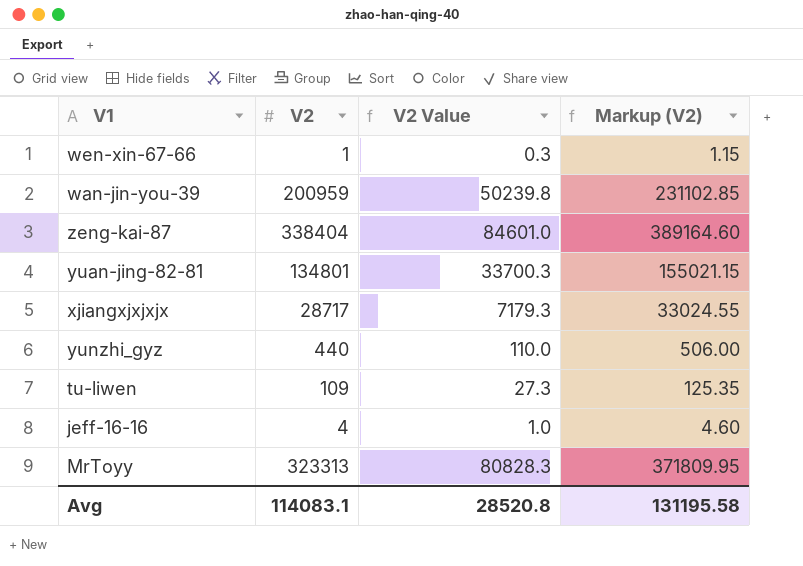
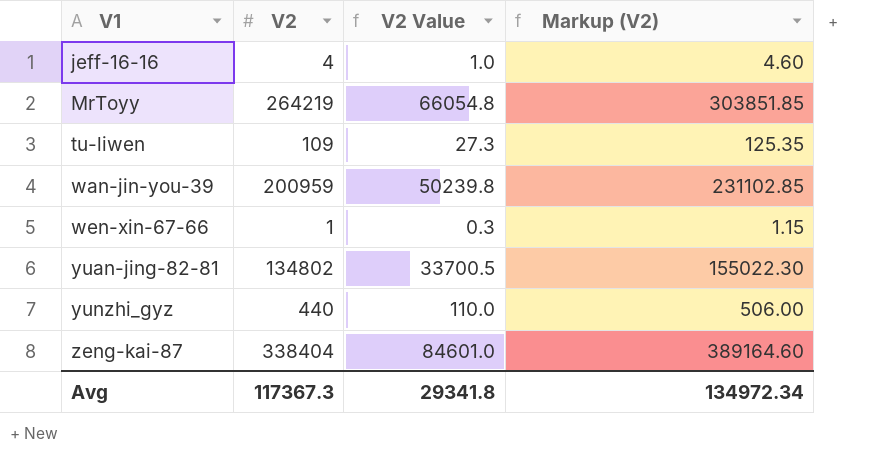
row order: none -> V1 ascending
row xjiangxjxjxjx: 28717 | 7179.3 | 33024.55 -> none
MrToyy | V2: 323313 -> 264219
MrToyy | V2 Value: 80828.3 -> 66054.8
MrToyy | Markup (V2): 371809.95 -> 303851.85
yuan-jing-82-81 | V2: 134801 -> 134802
yuan-jing-82-81 | V2 Value: 33700.3 -> 33700.5
yuan-jing-82-81 | Markup (V2): 155021.15 -> 155022.30
Avg | V2: 114083.1 -> 117367.3
Avg | V2 Value: 28520.8 -> 29341.8
Avg | Markup (V2): 131195.58 -> 134972.34

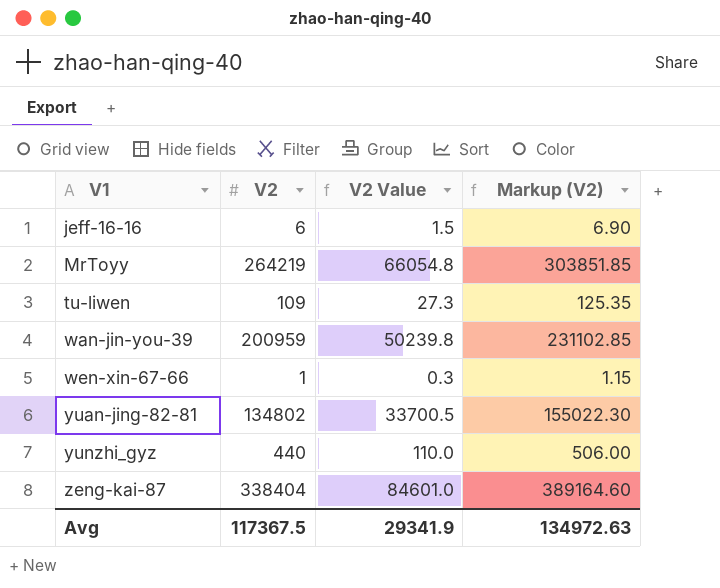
jeff-16-16 | V2: 4 -> 6
jeff-16-16 | V2 Value: 1.0 -> 1.5
jeff-16-16 | Markup (V2): 4.60 -> 6.90
Avg | V2: 117367.3 -> 117367.5
Avg | V2 Value: 29341.8 -> 29341.9
Avg | Markup (V2): 134972.34 -> 134972.63

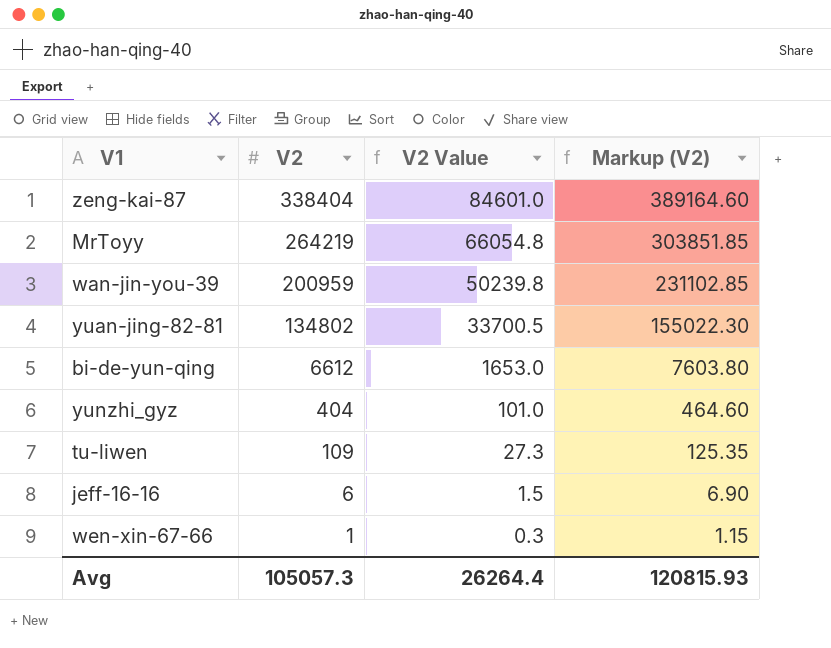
row order: V1 ascending -> V2 descending
row bi-de-yun-qing: none -> 6612 | 1653.0 | 7603.80
yunzhi_gyz | V2: 440 -> 404
yunzhi_gyz | V2 Value: 110.0 -> 101.0
yunzhi_gyz | Markup (V2): 506.00 -> 464.60
Avg | V2: 117367.5 -> 105057.3
Avg | V2 Value: 29341.9 -> 26264.4
Avg | Markup (V2): 134972.63 -> 120815.93

